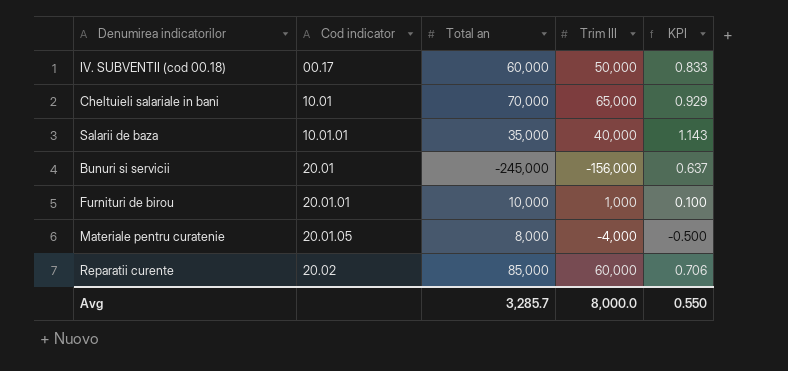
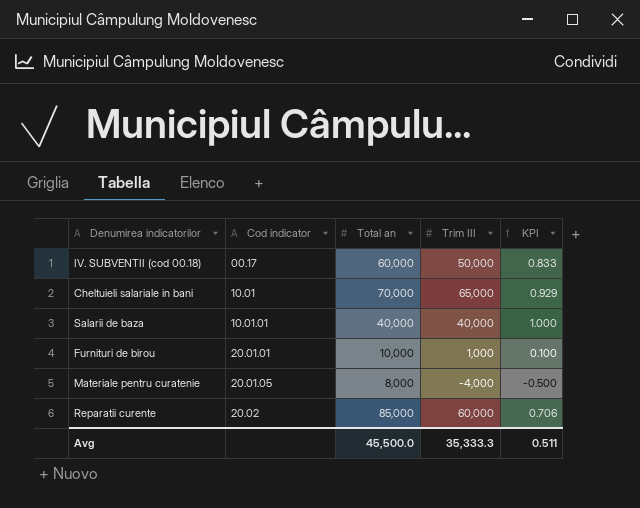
row Bunuri si servicii: 20.01 | -245,000 | -156,000 | 0.637 -> none
Salarii de baza | Total an: 35,000 -> 40,000
Salarii de baza | KPI: 1.143 -> 1.000
Avg | Total an: 3,285.7 -> 45,500.0
Avg | Trim III: 8,000.0 -> 35,333.3
Avg | KPI: 0.550 -> 0.511

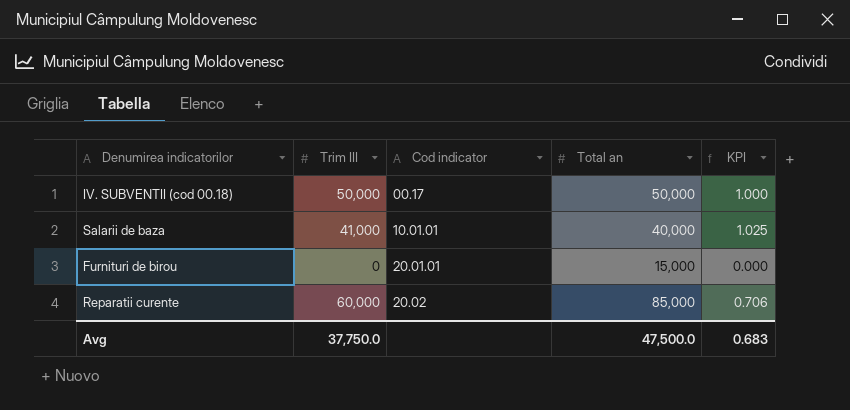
column Trim III | position: 4 -> 2
row Cheltuieli salariale in bani: 10.01 | 70,000 | 65,000 | 0.929 -> none
row Materiale pentru curatenie: 20.01.05 | 8,000 | -4,000 | -0.500 -> none
IV. SUBVENTII (cod 00.18) | Total an: 60,000 -> 50,000
IV. SUBVENTII (cod 00.18) | KPI: 0.833 -> 1.000
Salarii de baza | Trim III: 40,000 -> 41,000
Salarii de baza | KPI: 1.000 -> 1.025
Furnituri de birou | Trim III: 1,000 -> 0
Furnituri de birou | Total an: 10,000 -> 15,000
Furnituri de birou | KPI: 0.100 -> 0.000
Avg | Trim III: 35,333.3 -> 37,750.0
Avg | Total an: 45,500.0 -> 47,500.0
Avg | KPI: 0.511 -> 0.683

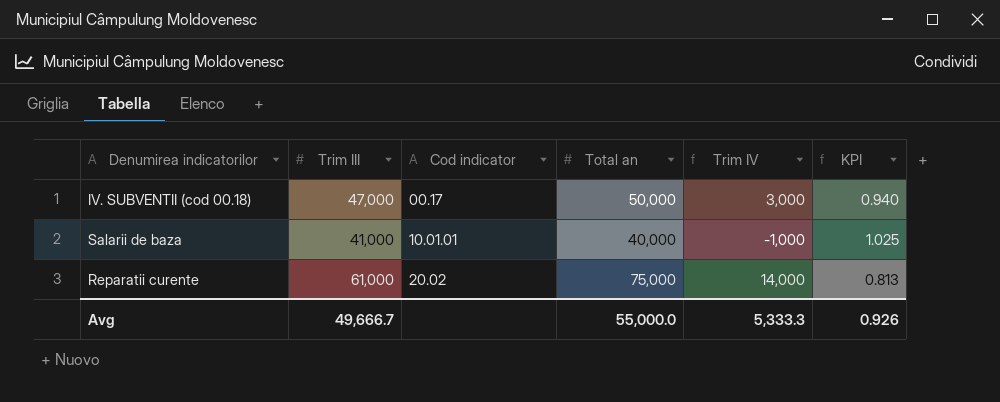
column Trim IV | formula: none -> [Total an] - [Trim III]
row Furnituri de birou: 0 | 20.01.01 | 15,000 | 0.000 -> none
IV. SUBVENTII (cod 00.18) | Trim III: 50,000 -> 47,000
IV. SUBVENTII (cod 00.18) | KPI: 1.000 -> 0.940
Reparatii curente | Trim III: 60,000 -> 61,000
Reparatii curente | Total an: 85,000 -> 75,000
Reparatii curente | KPI: 0.706 -> 0.813
Avg | Trim III: 37,750.0 -> 49,666.7
Avg | Total an: 47,500.0 -> 55,000.0
Avg | KPI: 0.683 -> 0.926

